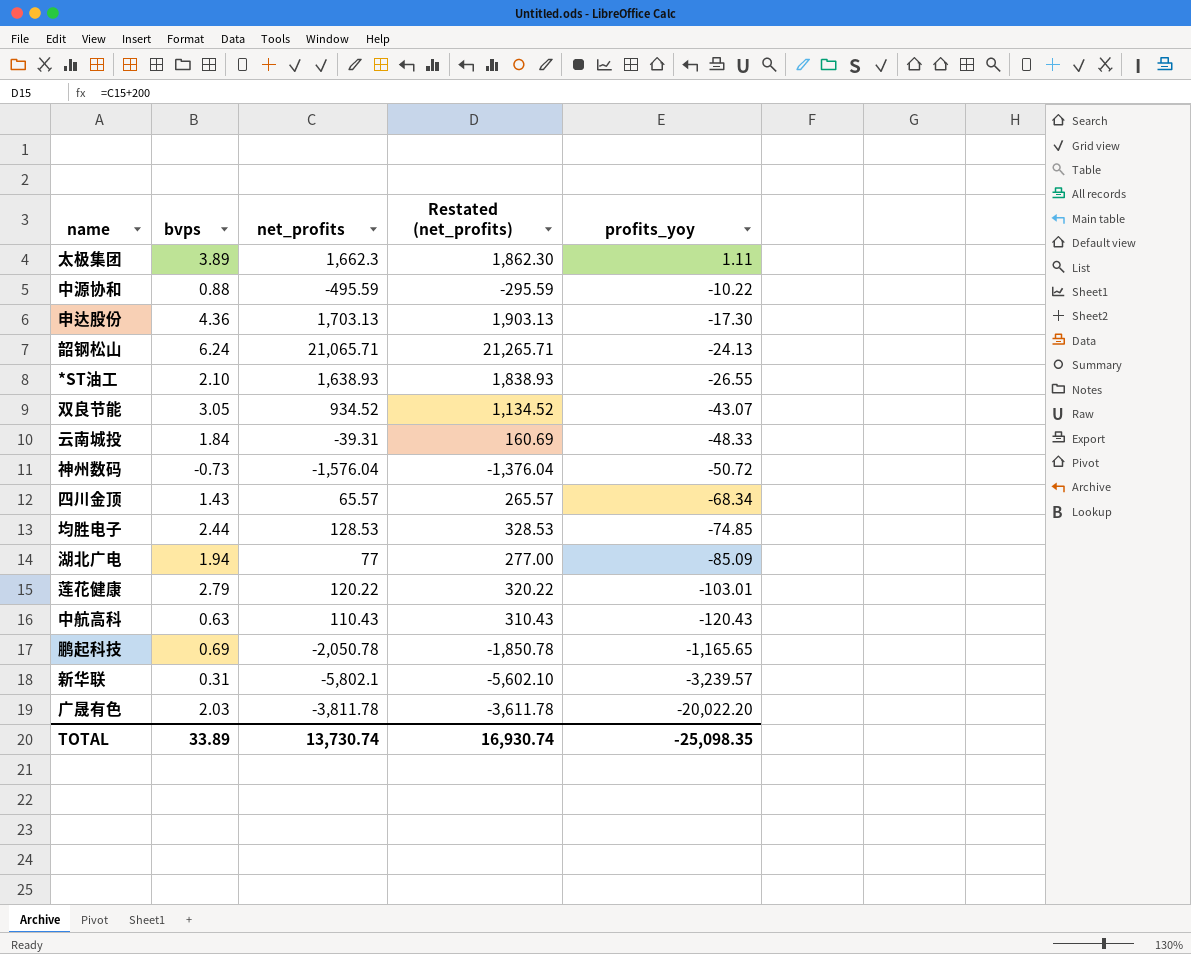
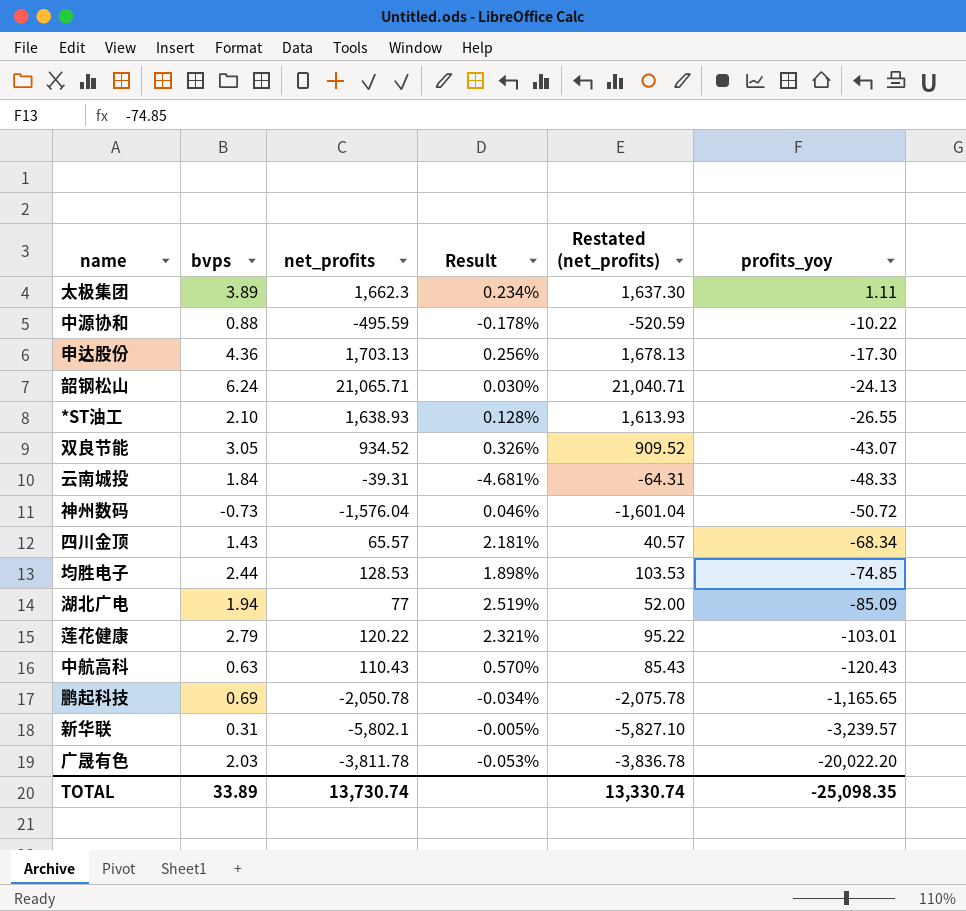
column Result | formula: none -> [bvps] / [net_profits]
column Restated (net_profits) | formula: [net_profits] + 200 -> [net_profits] - 25
TOTAL | Restated (net_profits): 16,930.74 -> 13,330.74

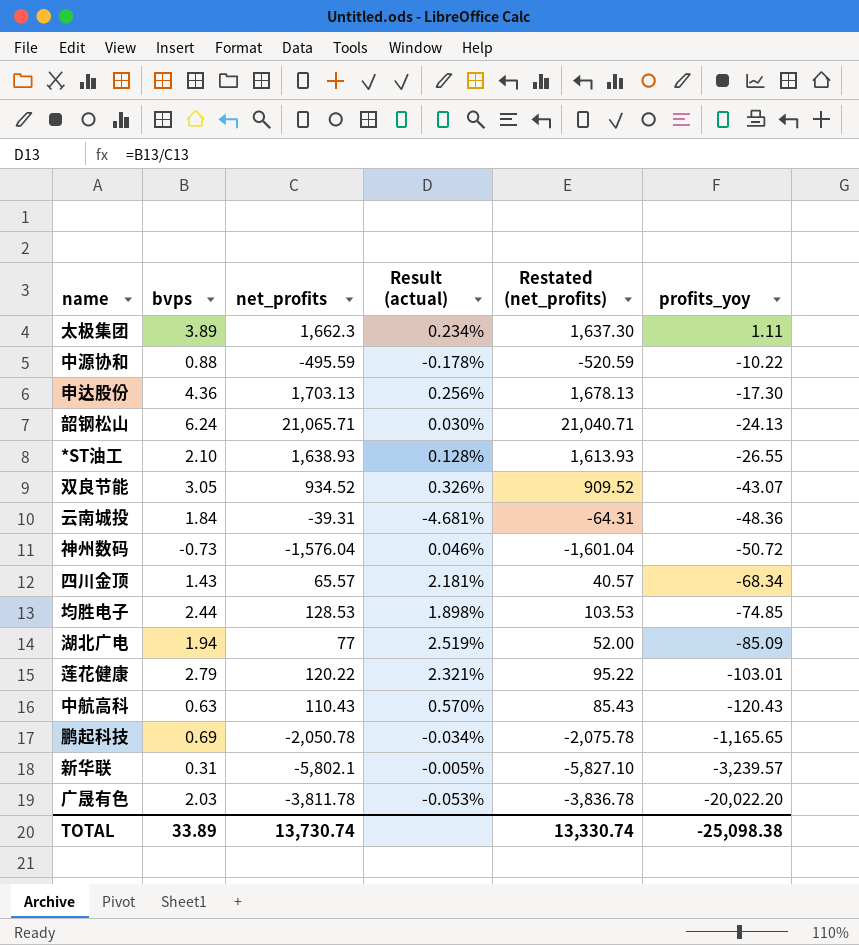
column name: Result -> Result (actual)
云南城投 | profits_yoy: -48.33 -> -48.36
TOTAL | profits_yoy: -25,098.35 -> -25,098.38

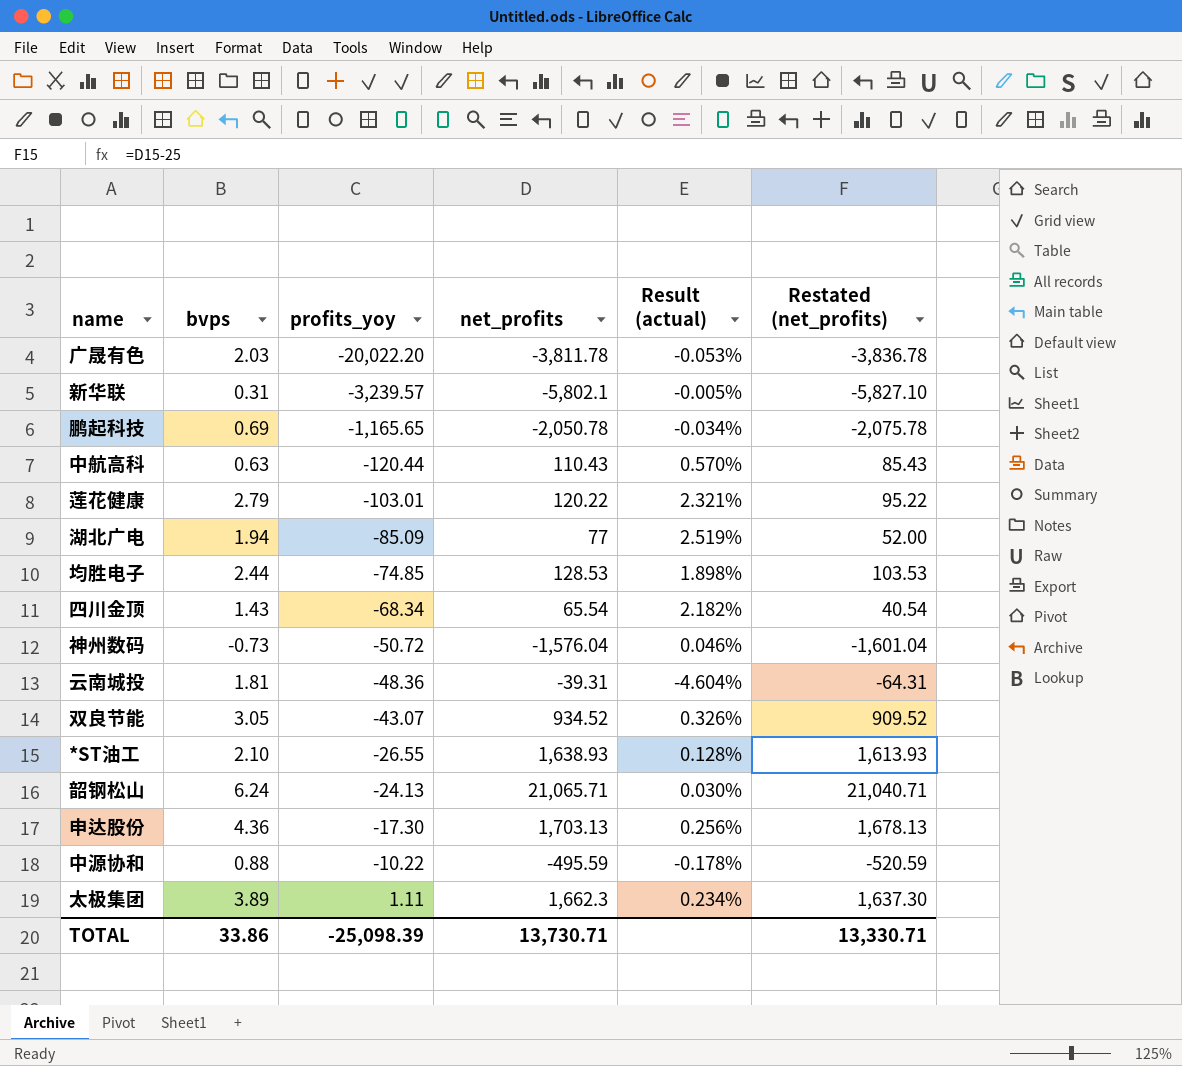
row order: profits_yoy descending -> profits_yoy ascending
column profits_yoy | position: 6 -> 3
中航高科 | profits_yoy: -120.43 -> -120.44
四川金顶 | net_profits: 65.57 -> 65.54
四川金顶 | Result (actual): 2.181% -> 2.182%
四川金顶 | Restated (net_profits): 40.57 -> 40.54
云南城投 | bvps: 1.84 -> 1.81
云南城投 | Result (actual): -4.681% -> -4.604%
TOTAL | bvps: 33.89 -> 33.86
TOTAL | profits_yoy: -25,098.38 -> -25,098.39
TOTAL | net_profits: 13,730.74 -> 13,730.71
TOTAL | Restated (net_profits): 13,330.74 -> 13,330.71

